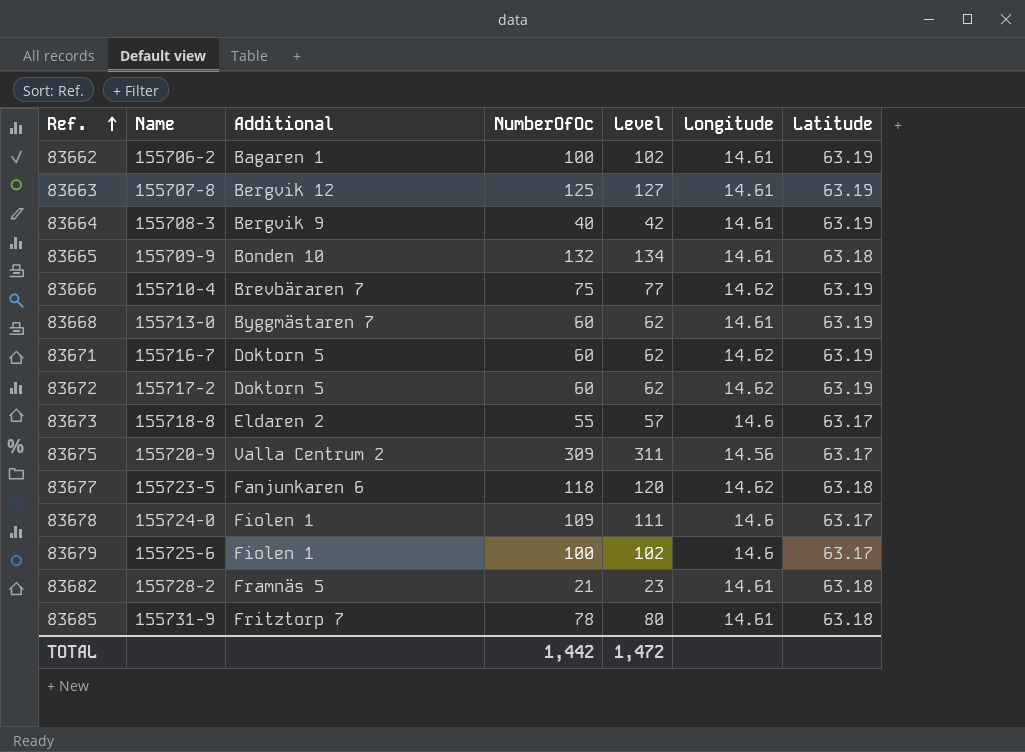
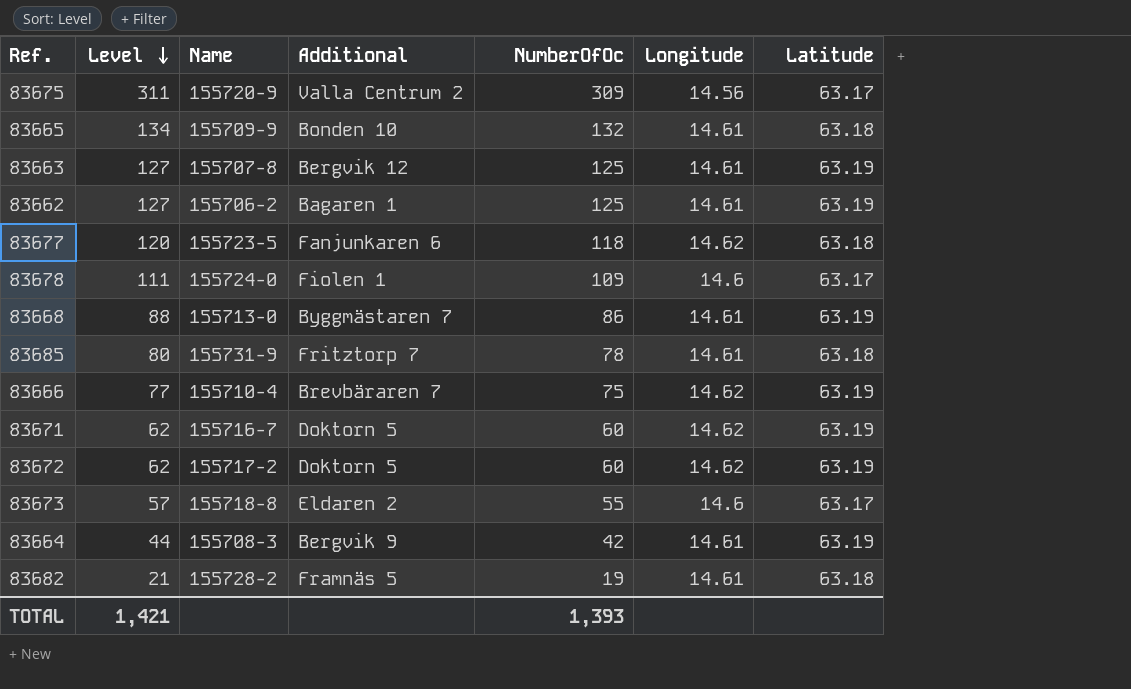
row order: Ref. ascending -> Level descending
column Level | position: 5 -> 2
row 83679: 155725-6 | Fiolen 1 | 100 | 102 | 14.6 | 63.17 -> none
83662 | Level: 102 -> 127
83662 | NumberOfOc: 100 -> 125
83668 | Level: 62 -> 88
83668 | NumberOfOc: 60 -> 86
83664 | Level: 42 -> 44
83664 | NumberOfOc: 40 -> 42
83682 | Level: 23 -> 21
83682 | NumberOfOc: 21 -> 19
TOTAL | Level: 1,472 -> 1,421
TOTAL | NumberOfOc: 1,442 -> 1,393

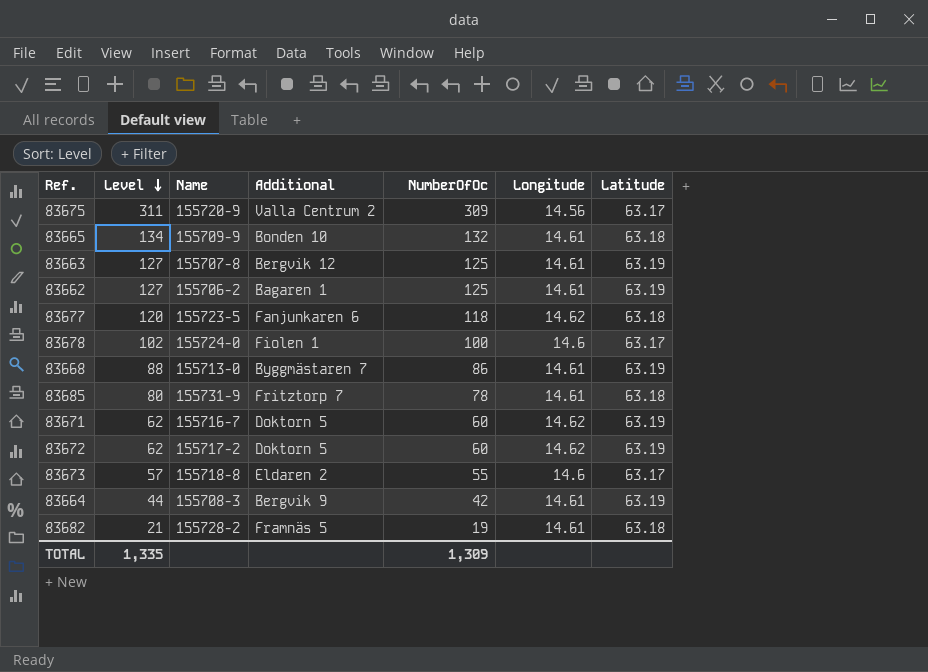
row 83666: 77 | 155710-4 | Brevbäraren 7 | 75 | 14.62 | 63.19 -> none
83678 | Level: 111 -> 102
83678 | NumberOfOc: 109 -> 100
TOTAL | Level: 1,421 -> 1,335
TOTAL | NumberOfOc: 1,393 -> 1,309

